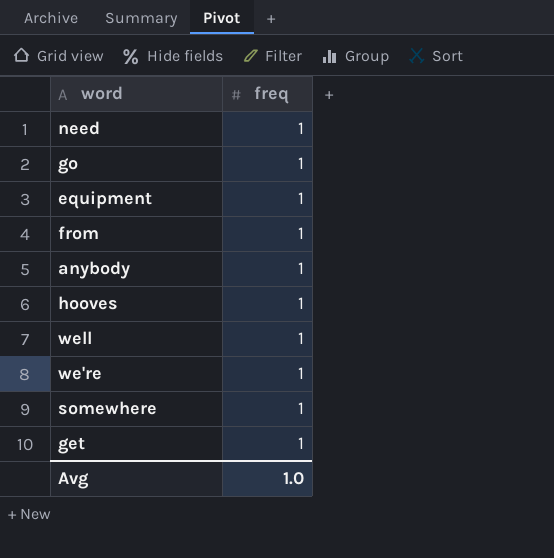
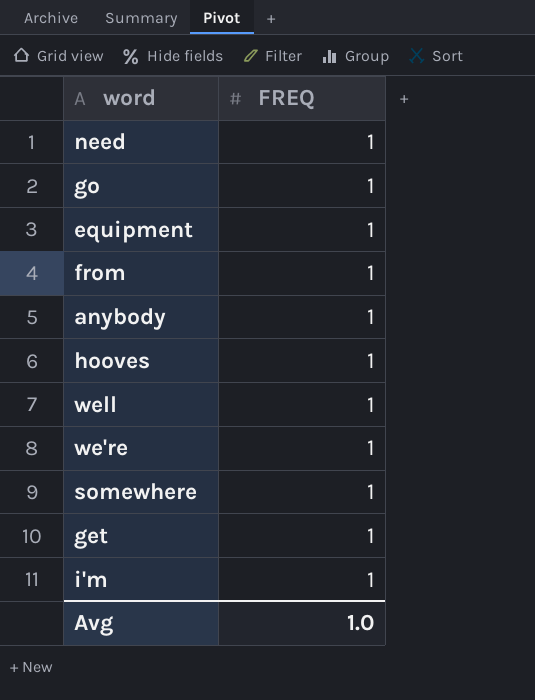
column name: freq -> FREQ
row i'm: none -> 1

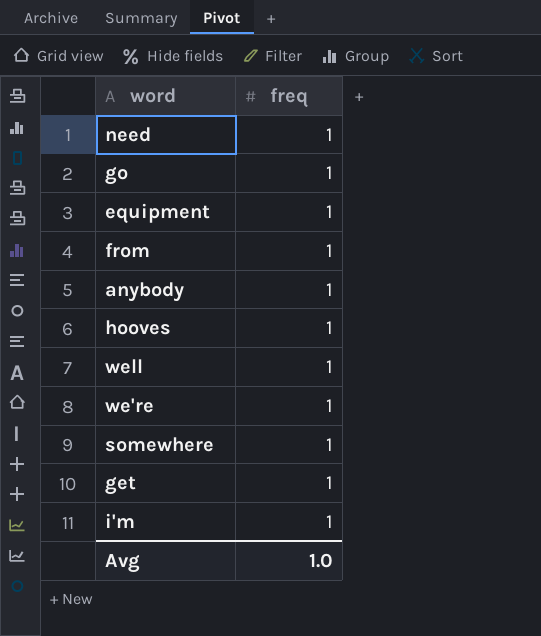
column name: FREQ -> freq

